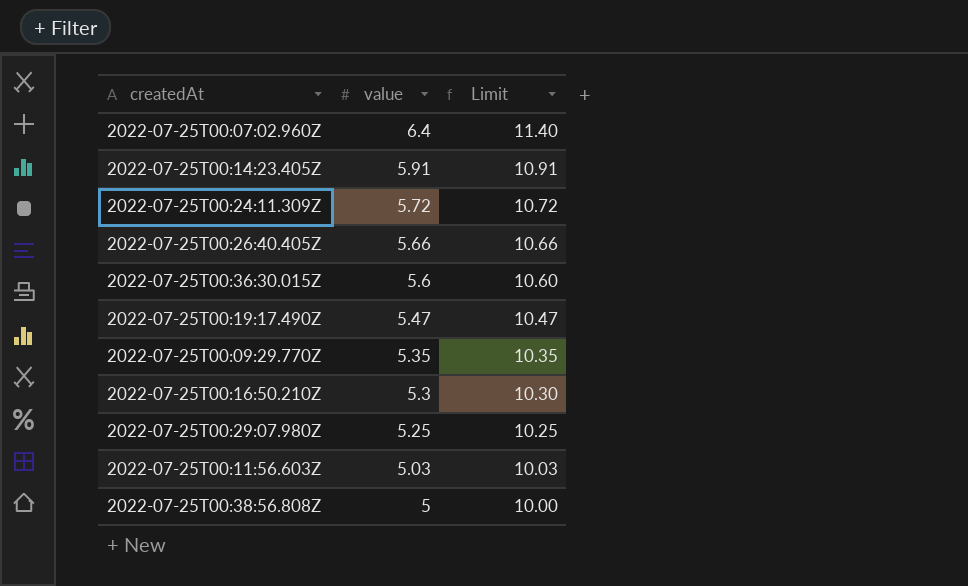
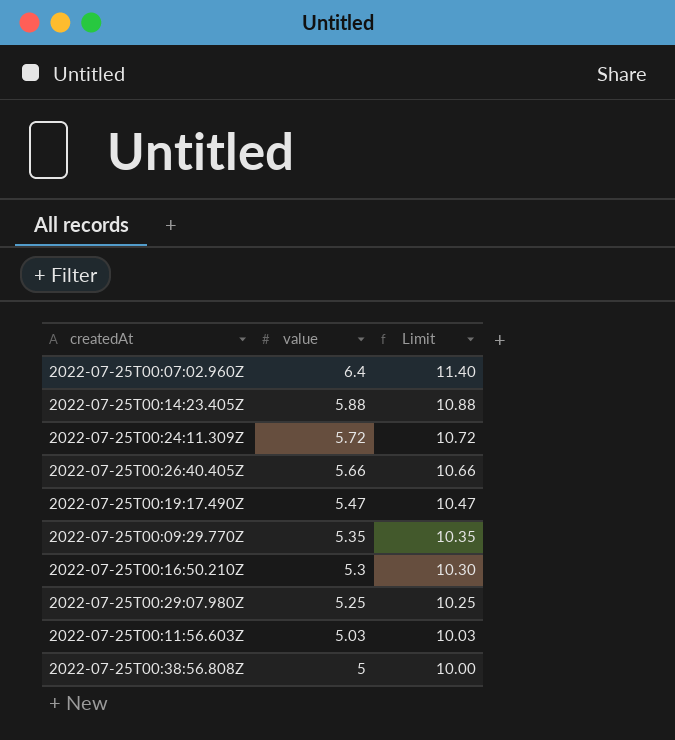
row 2022-07-25T00:36:30.015Z: 5.6 | 10.60 -> none
2022-07-25T00:14:23.405Z | value: 5.91 -> 5.88
2022-07-25T00:14:23.405Z | Limit: 10.91 -> 10.88

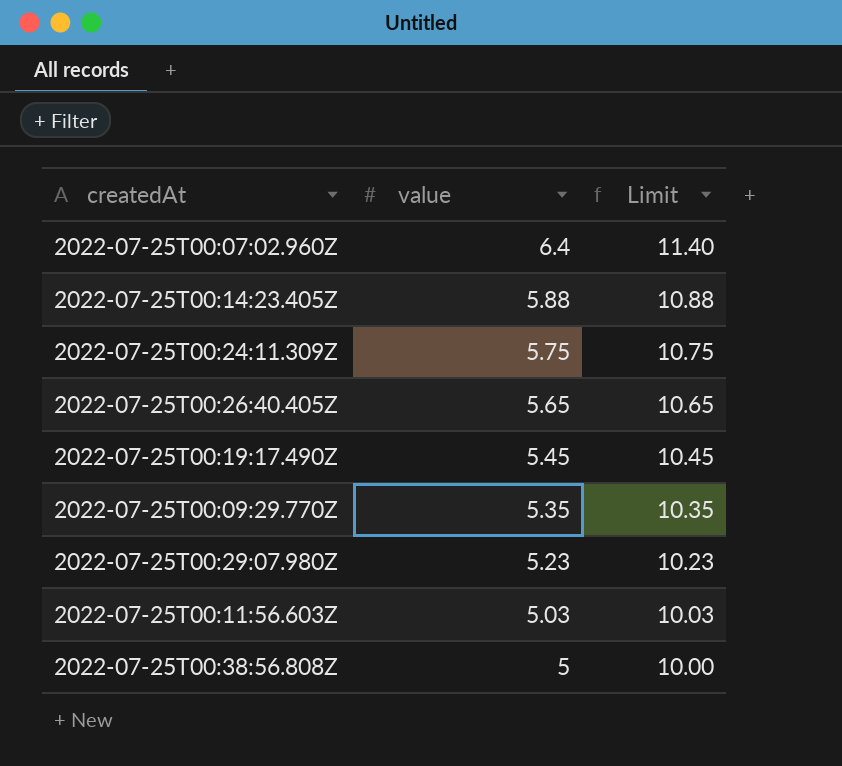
row 2022-07-25T00:16:50.210Z: 5.3 | 10.30 -> none
2022-07-25T00:24:11.309Z | value: 5.72 -> 5.75
2022-07-25T00:24:11.309Z | Limit: 10.72 -> 10.75
2022-07-25T00:26:40.405Z | value: 5.66 -> 5.65
2022-07-25T00:26:40.405Z | Limit: 10.66 -> 10.65
2022-07-25T00:19:17.490Z | value: 5.47 -> 5.45
2022-07-25T00:19:17.490Z | Limit: 10.47 -> 10.45
2022-07-25T00:29:07.980Z | value: 5.25 -> 5.23
2022-07-25T00:29:07.980Z | Limit: 10.25 -> 10.23

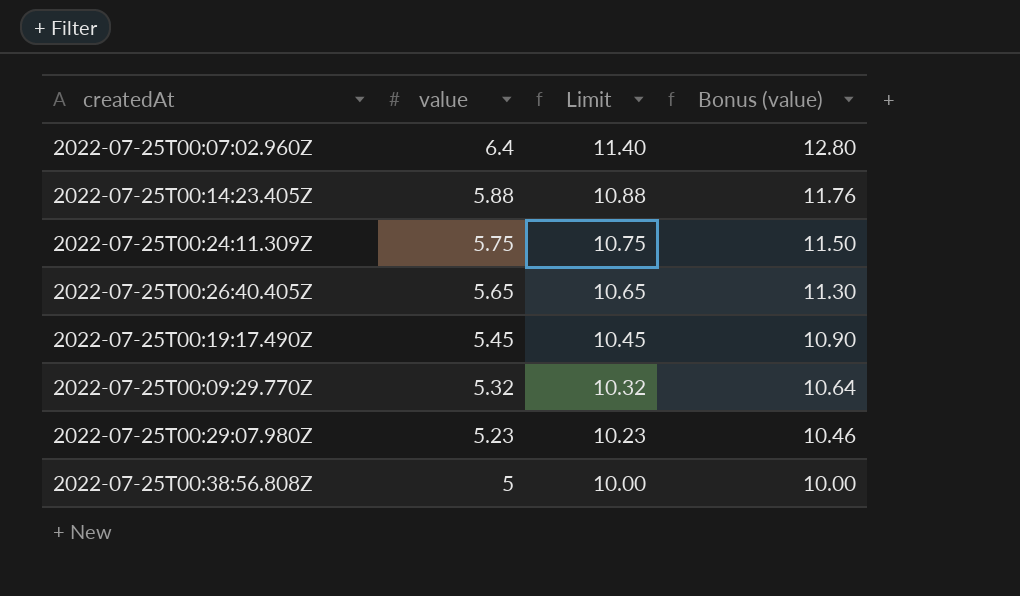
column Bonus (value) | formula: none -> [value] * 2
row 2022-07-25T00:11:56.603Z: 5.03 | 10.03 -> none
2022-07-25T00:09:29.770Z | value: 5.35 -> 5.32
2022-07-25T00:09:29.770Z | Limit: 10.35 -> 10.32

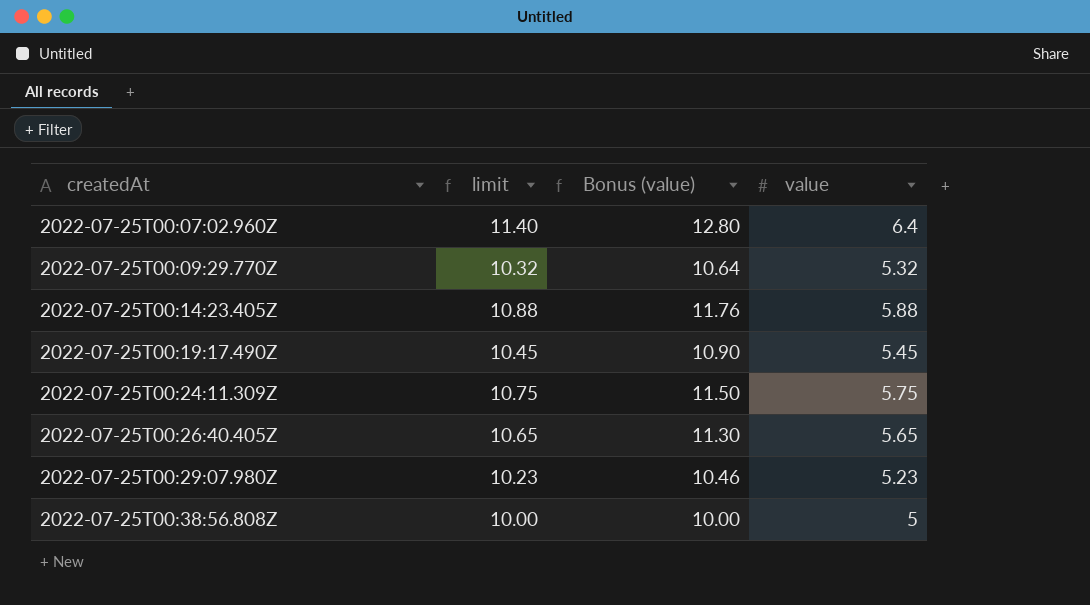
row order: value descending -> createdAt ascending
column name: Limit -> limit
column value | position: 2 -> 4

